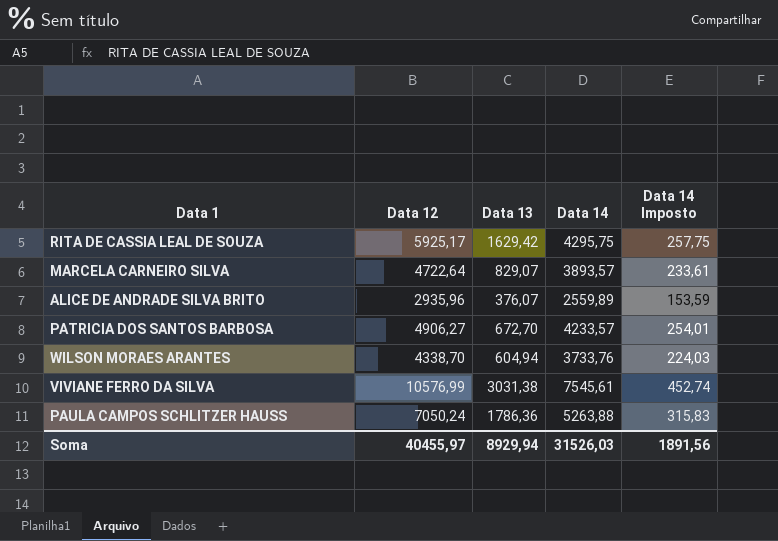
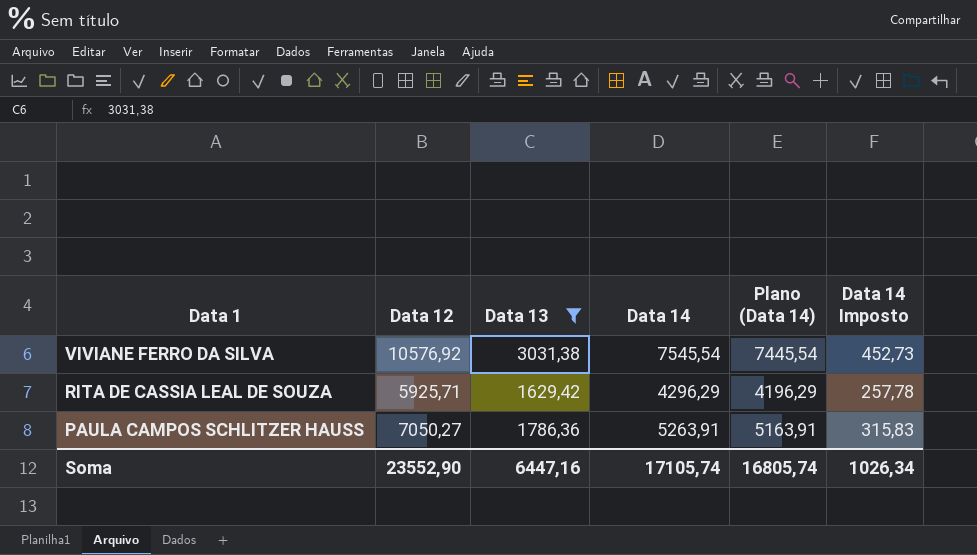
filter: none -> Data 13 >= 1629,42
row order: none -> Data 1 descending
column Plano (Data 14) | formula: none -> [Data 14] - 100
VIVIANE FERRO DA SILVA | Data 12: 10576,99 -> 10576,92
VIVIANE FERRO DA SILVA | Data 14: 7545,61 -> 7545,54
VIVIANE FERRO DA SILVA | Data 14 Imposto: 452,74 -> 452,73
RITA DE CASSIA LEAL DE SOUZA | Data 12: 5925,17 -> 5925,71
RITA DE CASSIA LEAL DE SOUZA | Data 14: 4295,75 -> 4296,29
RITA DE CASSIA LEAL DE SOUZA | Data 14 Imposto: 257,75 -> 257,78
PAULA CAMPOS SCHLITZER HAUSS | Data 12: 7050,24 -> 7050,27
PAULA CAMPOS SCHLITZER HAUSS | Data 14: 5263,88 -> 5263,91
Soma | Data 12: 40455,97 -> 23552,90
Soma | Data 13: 8929,94 -> 6447,16
Soma | Data 14: 31526,03 -> 17105,74
Soma | Data 14 Imposto: 1891,56 -> 1026,34

